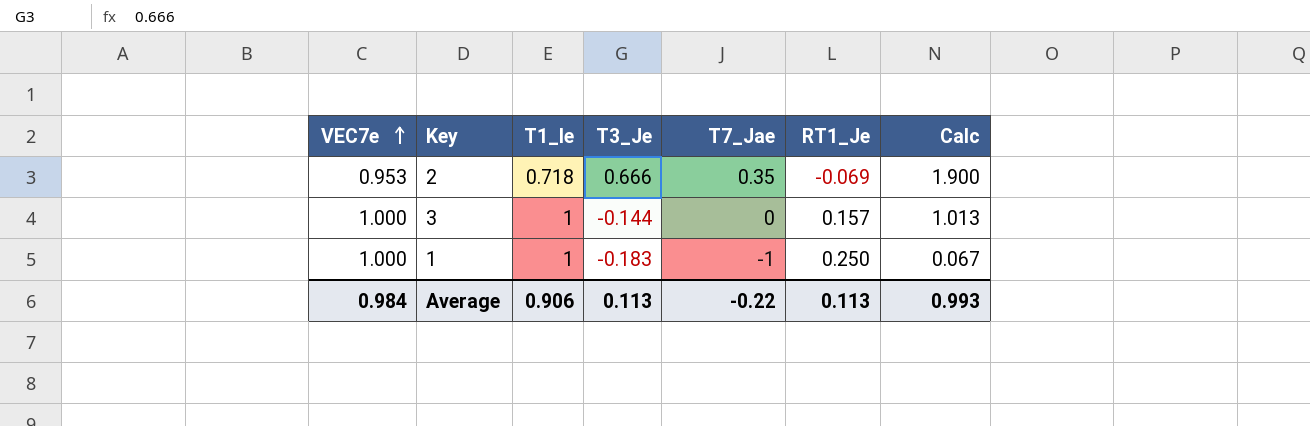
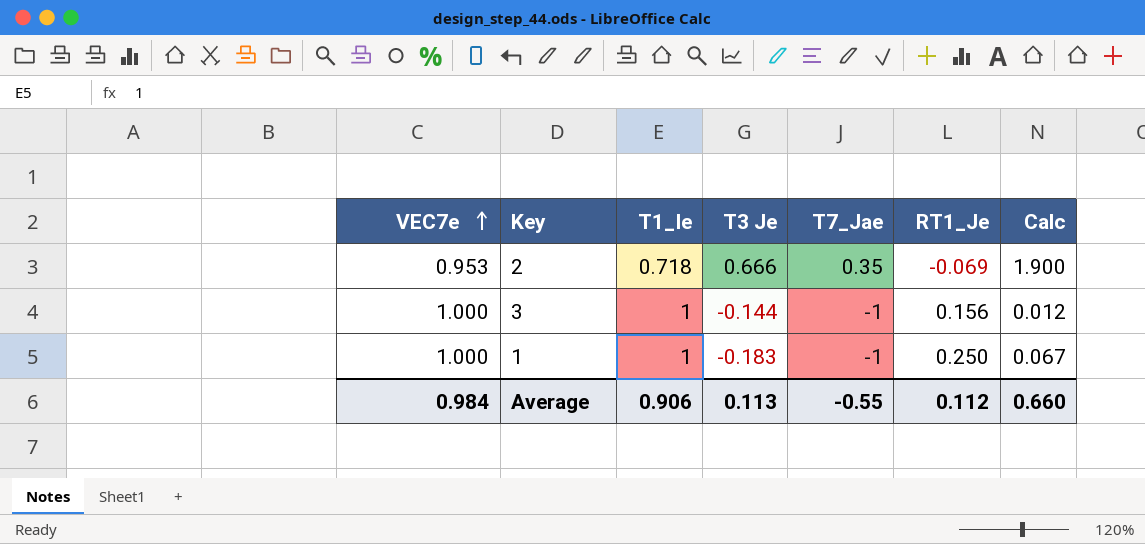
column name: T3_Je -> T3 Je
3 | T7_Jae: 0 -> -1
3 | RT1_Je: 0.157 -> 0.156
3 | Calc: 1.013 -> 0.012
Average | T7_Jae: -0.22 -> -0.55
Average | RT1_Je: 0.113 -> 0.112
Average | Calc: 0.993 -> 0.660

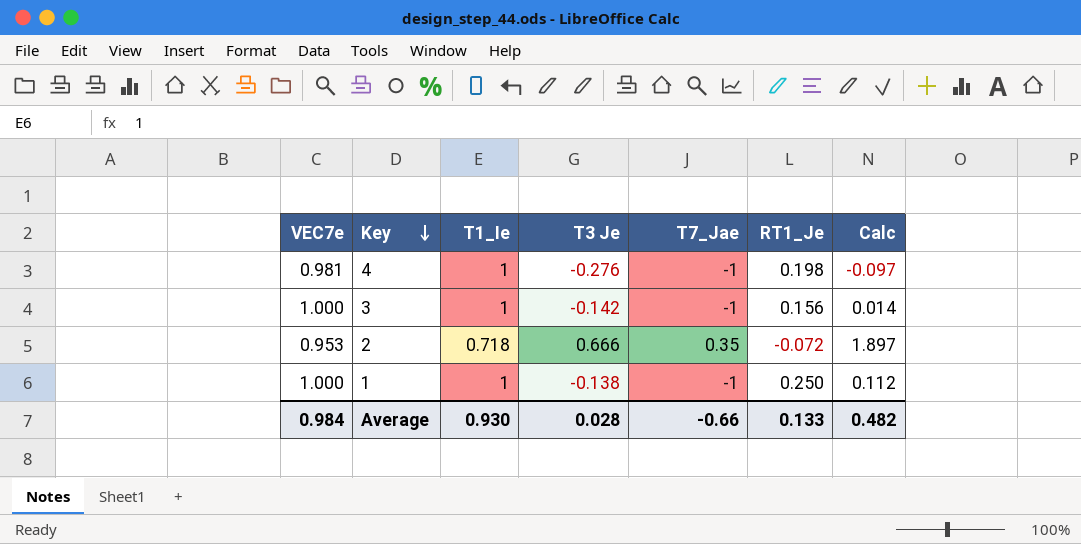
row order: VEC7e ascending -> Key descending
row 4: none -> 0.981 | 1 | -0.276 | -1 | 0.198 | -0.097
3 | T3 Je: -0.144 -> -0.142
3 | Calc: 0.012 -> 0.014
2 | RT1_Je: -0.069 -> -0.072
2 | Calc: 1.900 -> 1.897
1 | T3 Je: -0.183 -> -0.138
1 | Calc: 0.067 -> 0.112
Average | T1_Ie: 0.906 -> 0.930
Average | T3 Je: 0.113 -> 0.028
Average | T7_Jae: -0.55 -> -0.66
Average | RT1_Je: 0.112 -> 0.133
Average | Calc: 0.660 -> 0.482

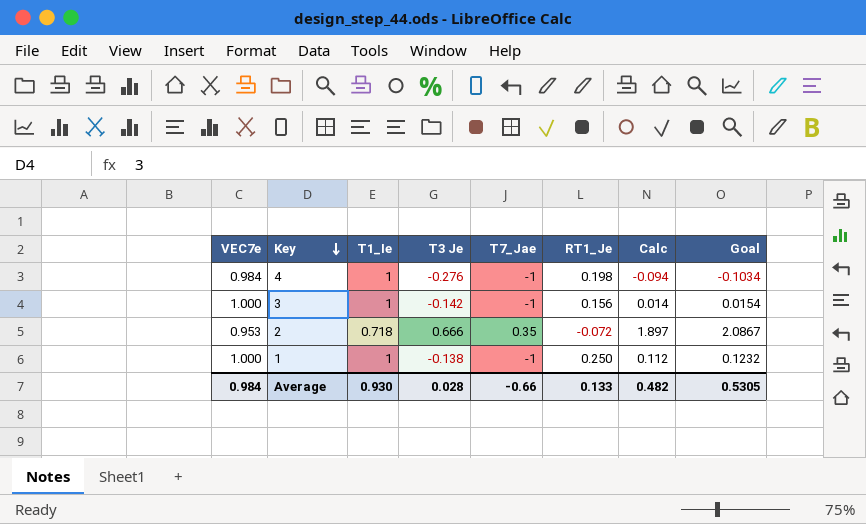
column Goal | formula: none -> [Calc] * 1.1
4 | VEC7e: 0.981 -> 0.984
4 | Calc: -0.097 -> -0.094

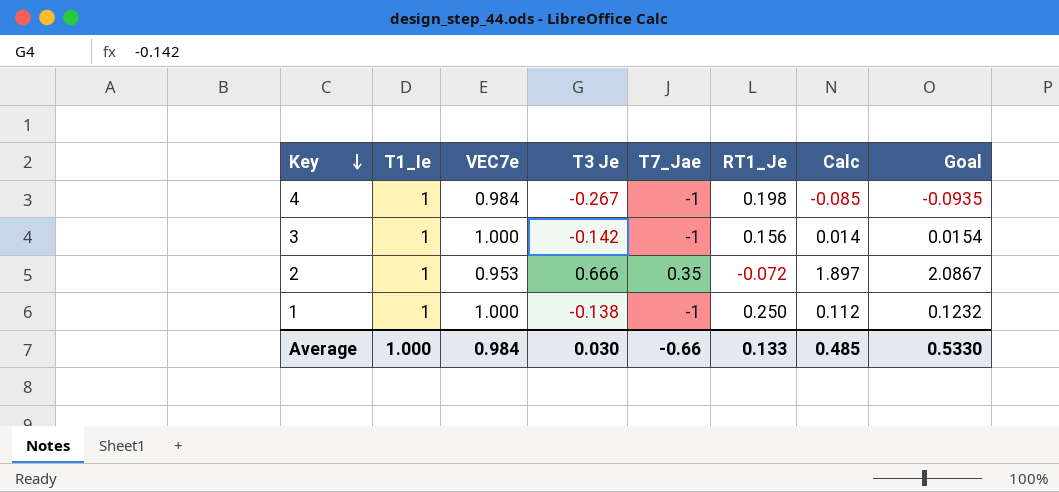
column VEC7e | position: 1 -> 3
4 | T3 Je: -0.276 -> -0.267
4 | Calc: -0.094 -> -0.085
4 | Goal: -0.1034 -> -0.0935
2 | T1_Ie: 0.718 -> 1
Average | T1_Ie: 0.930 -> 1.000
Average | T3 Je: 0.028 -> 0.030
Average | Calc: 0.482 -> 0.485
Average | Goal: 0.5305 -> 0.5330

